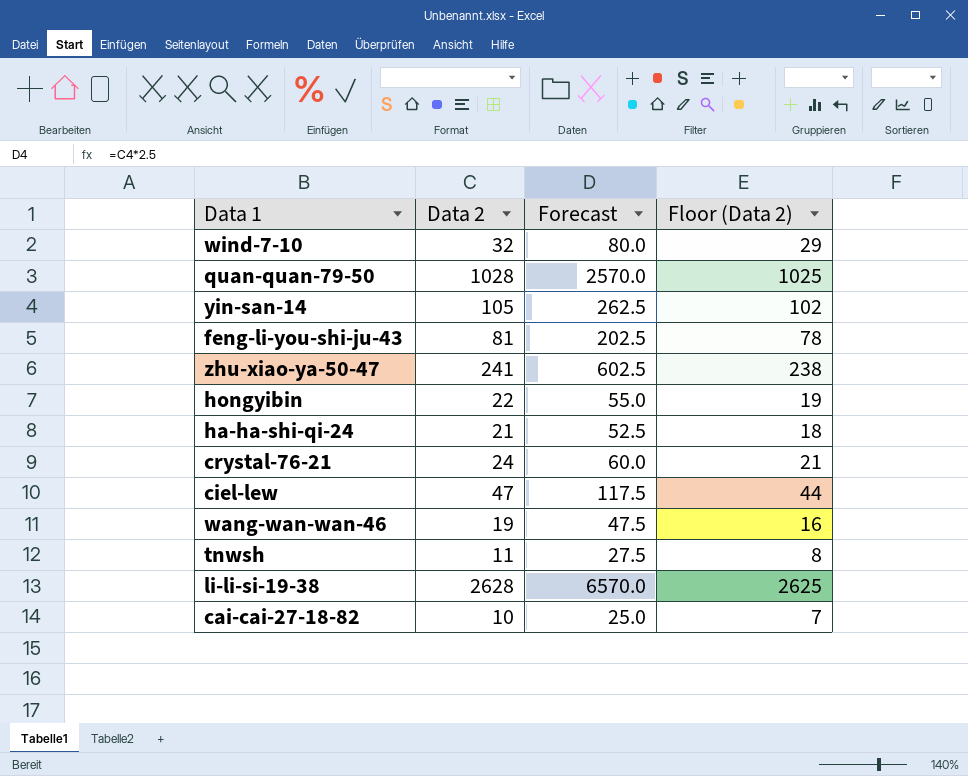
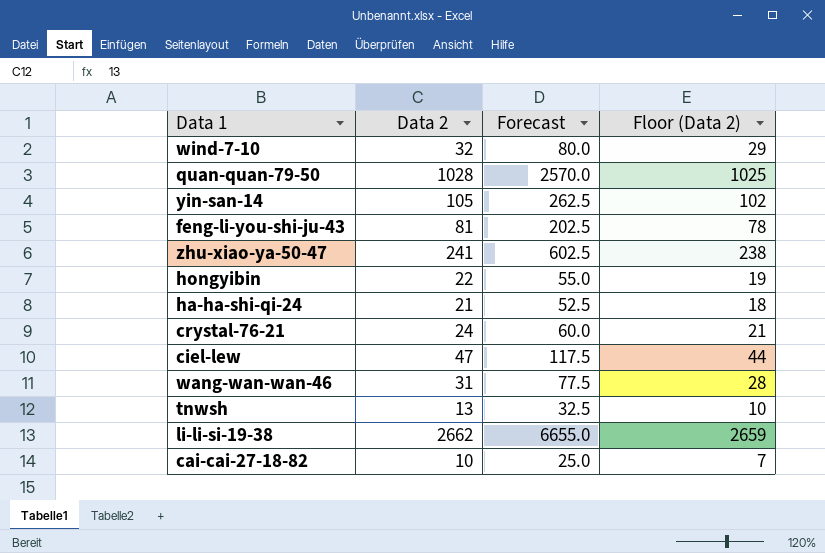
wang-wan-wan-46 | Data 2: 19 -> 31
wang-wan-wan-46 | Forecast: 47.5 -> 77.5
wang-wan-wan-46 | Floor (Data 2): 16 -> 28
tnwsh | Data 2: 11 -> 13
tnwsh | Forecast: 27.5 -> 32.5
tnwsh | Floor (Data 2): 8 -> 10
li-li-si-19-38 | Data 2: 2628 -> 2662
li-li-si-19-38 | Forecast: 6570.0 -> 6655.0
li-li-si-19-38 | Floor (Data 2): 2625 -> 2659

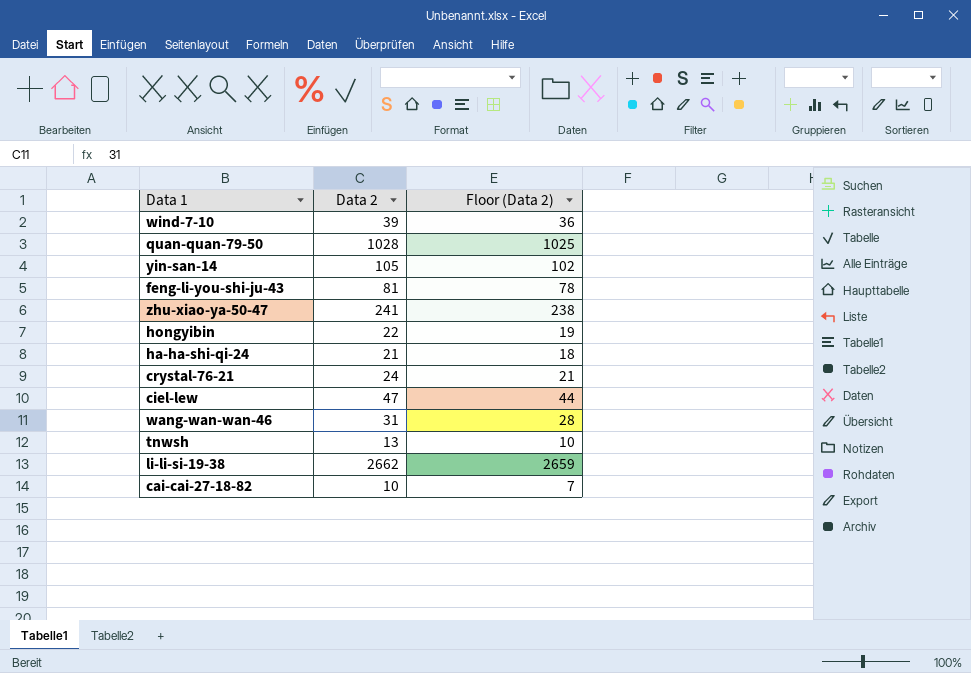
column Forecast | formula: [Data 2] * 2.5 -> none
wind-7-10 | Data 2: 32 -> 39
wind-7-10 | Floor (Data 2): 29 -> 36

